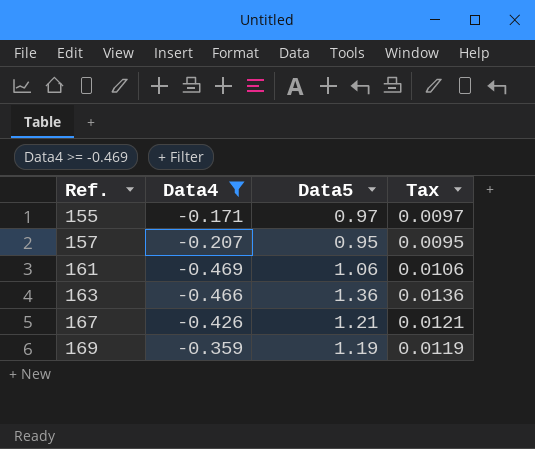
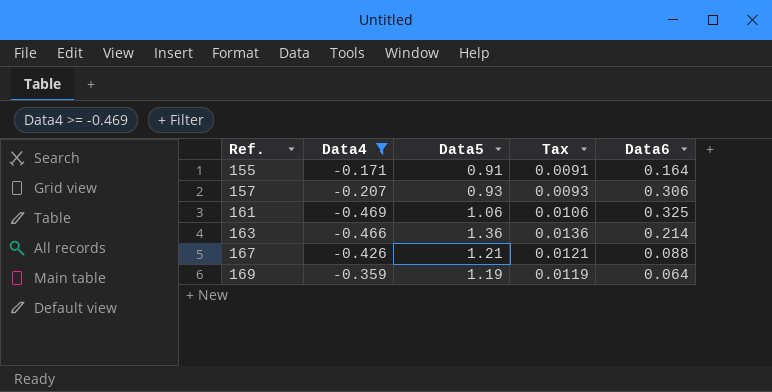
column Data6 | position: none -> 5
155 | Data5: 0.97 -> 0.91
155 | Tax: 0.0097 -> 0.0091
157 | Data5: 0.95 -> 0.93
157 | Tax: 0.0095 -> 0.0093

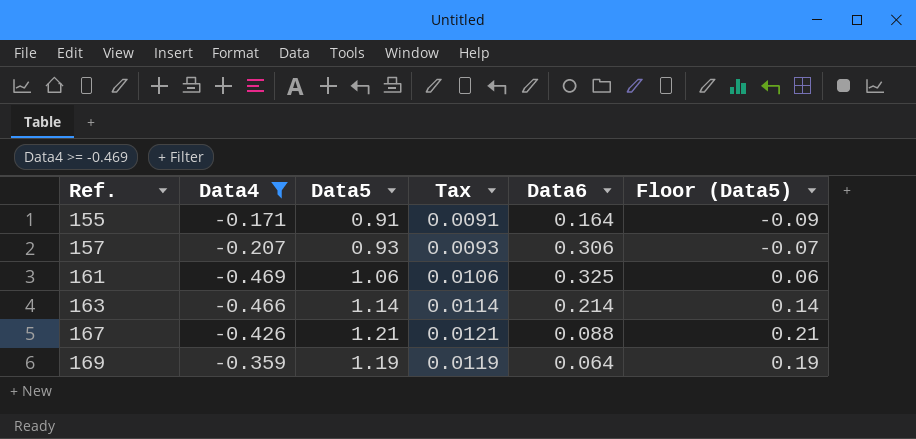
column Floor (Data5) | formula: none -> [Data5] - 1
163 | Data5: 1.36 -> 1.14
163 | Tax: 0.0136 -> 0.0114

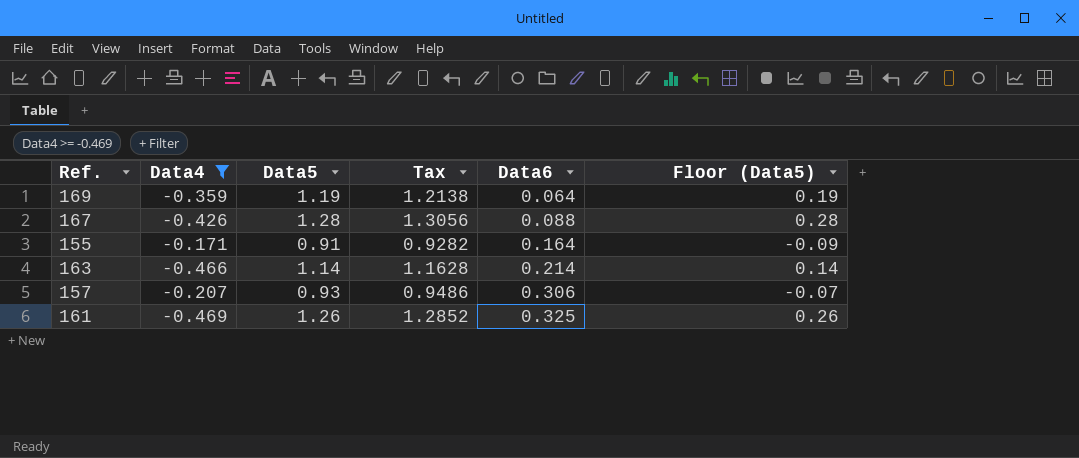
row order: Ref. ascending -> Data6 ascending
column Tax | formula: [Data5] * 0.01 -> [Data5] * 1.02
167 | Data5: 1.21 -> 1.28
167 | Floor (Data5): 0.21 -> 0.28
161 | Data5: 1.06 -> 1.26
161 | Floor (Data5): 0.06 -> 0.26

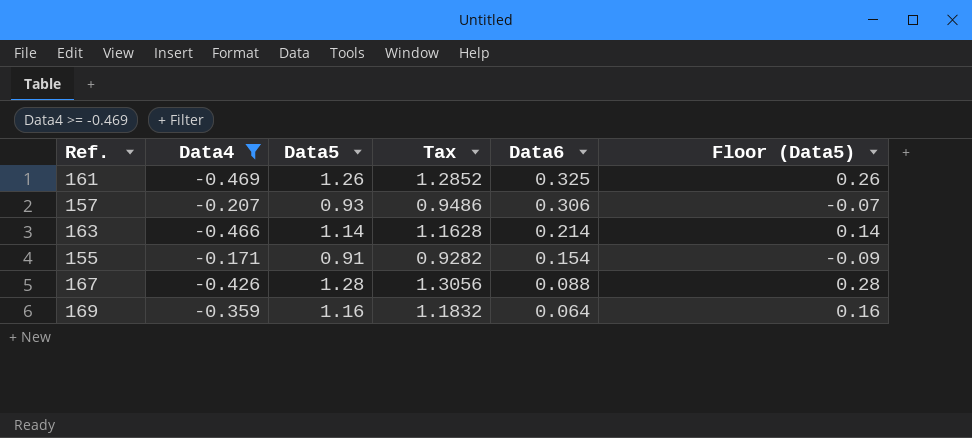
row order: Data6 ascending -> Data6 descending
155 | Data6: 0.164 -> 0.154
169 | Data5: 1.19 -> 1.16
169 | Tax: 1.2138 -> 1.1832
169 | Floor (Data5): 0.19 -> 0.16

